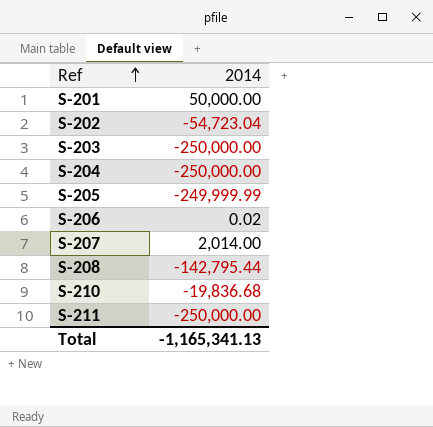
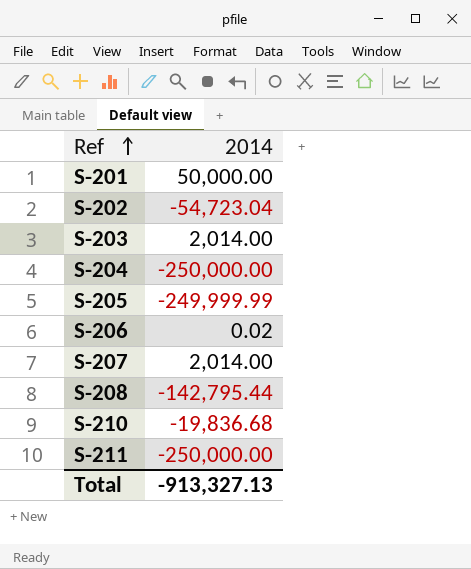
S-203 | 2014: -250,000.00 -> 2,014.00
Total | 2014: -1,165,341.13 -> -913,327.13

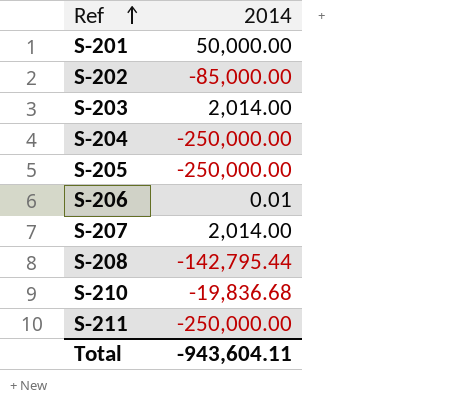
S-202 | 2014: -54,723.04 -> -85,000.00
S-205 | 2014: -249,999.99 -> -250,000.00
S-206 | 2014: 0.02 -> 0.01
Total | 2014: -913,327.13 -> -943,604.11

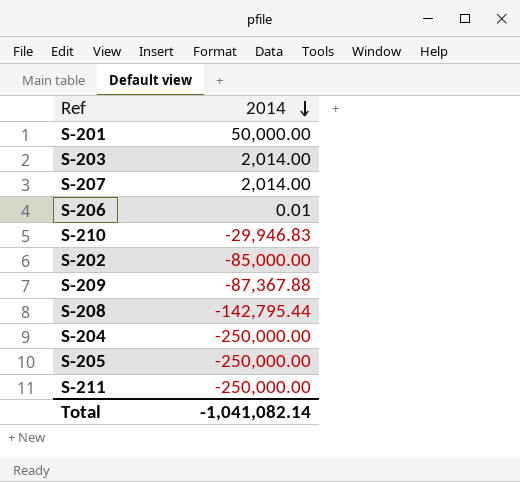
row order: Ref ascending -> 2014 descending
S-210 | 2014: -19,836.68 -> -29,946.83
row S-209: none -> -87,367.88
Total | 2014: -943,604.11 -> -1,041,082.14

